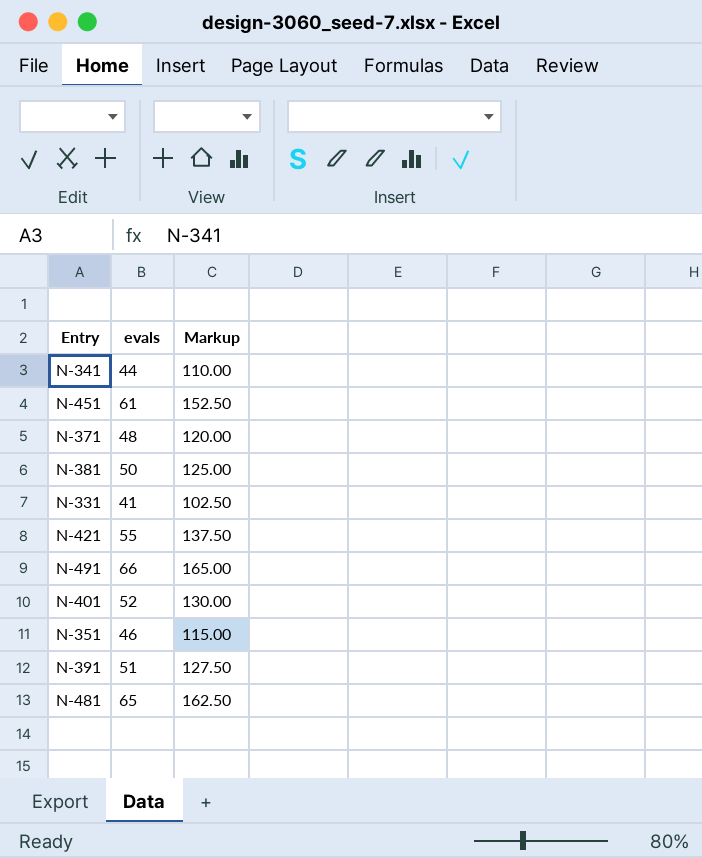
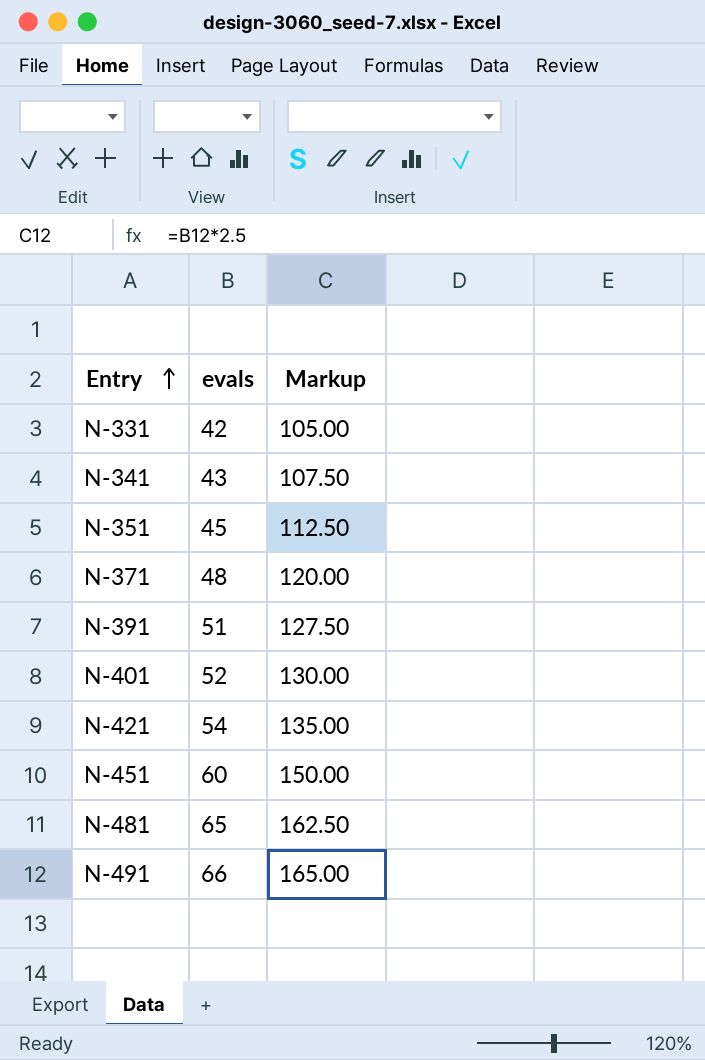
row order: none -> Entry ascending
row N-381: 50 | 125.00 -> none
N-331 | evals: 41 -> 42
N-331 | Markup: 102.50 -> 105.00
N-341 | evals: 44 -> 43
N-341 | Markup: 110.00 -> 107.50
N-351 | evals: 46 -> 45
N-351 | Markup: 115.00 -> 112.50
N-421 | evals: 55 -> 54
N-421 | Markup: 137.50 -> 135.00
N-451 | evals: 61 -> 60
N-451 | Markup: 152.50 -> 150.00

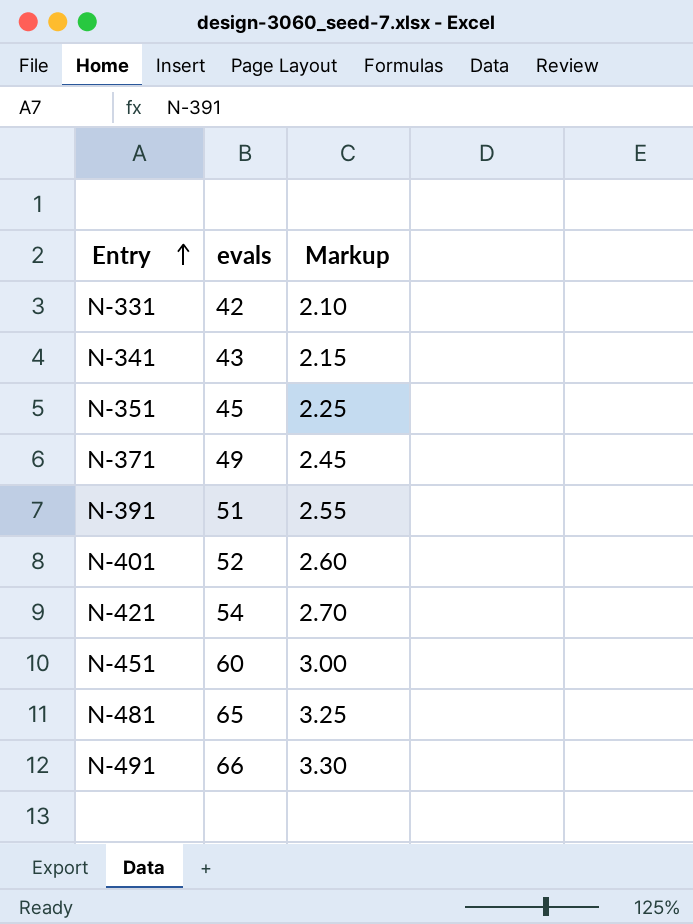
column Markup | formula: [evals] * 2.5 -> [evals] * 0.05
N-371 | evals: 48 -> 49

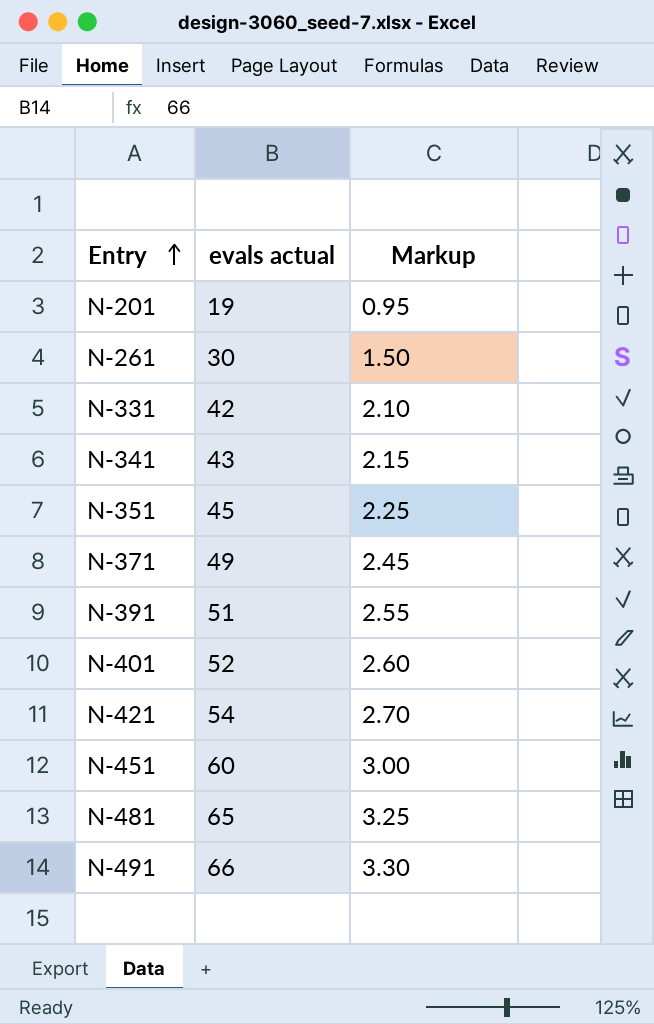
column name: evals -> evals actual
row N-201: none -> 19 | 0.95
row N-261: none -> 30 | 1.50

